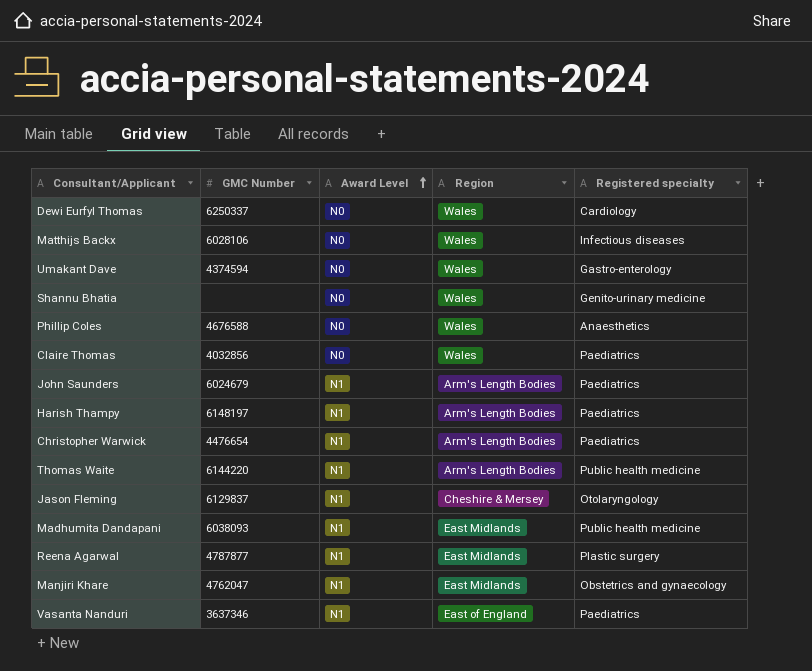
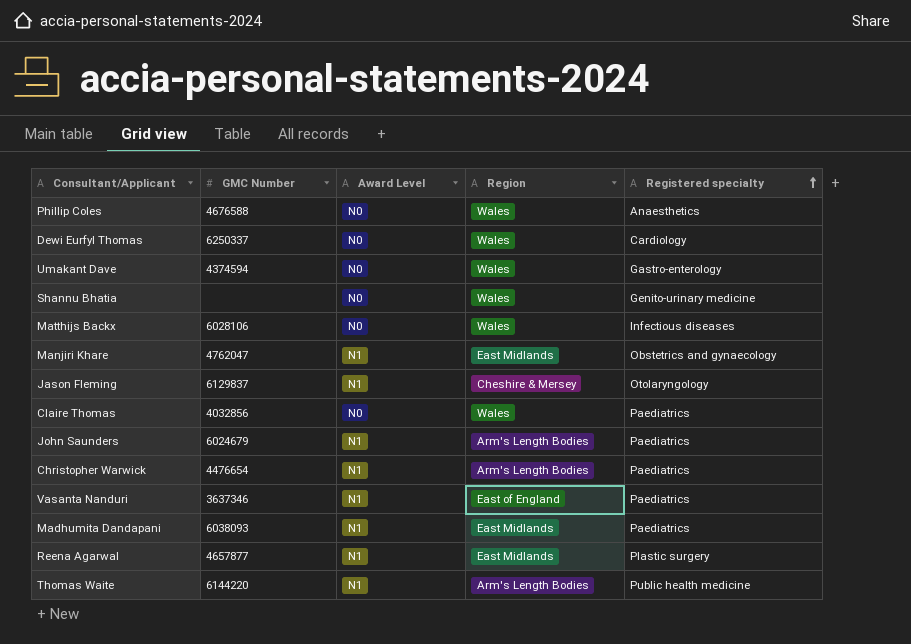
row order: Award Level ascending -> Registered specialty ascending
row Harish Thampy: 6148197 | N1 | Arm's Length Bodies | Paediatrics -> none
Madhumita Dandapani | Registered specialty: Public health medicine -> Paediatrics
Reena Agarwal | GMC Number: 4787877 -> 4657877

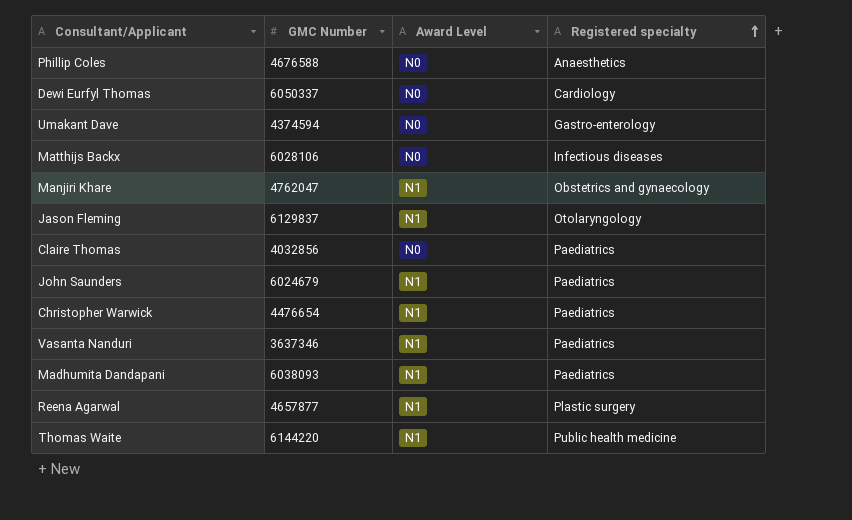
column Region | position: 4 -> none
row Shannu Bhatia: none | N0 | Wales | Genito-urinary medicine -> none
Dewi Eurfyl Thomas | GMC Number: 6250337 -> 6050337

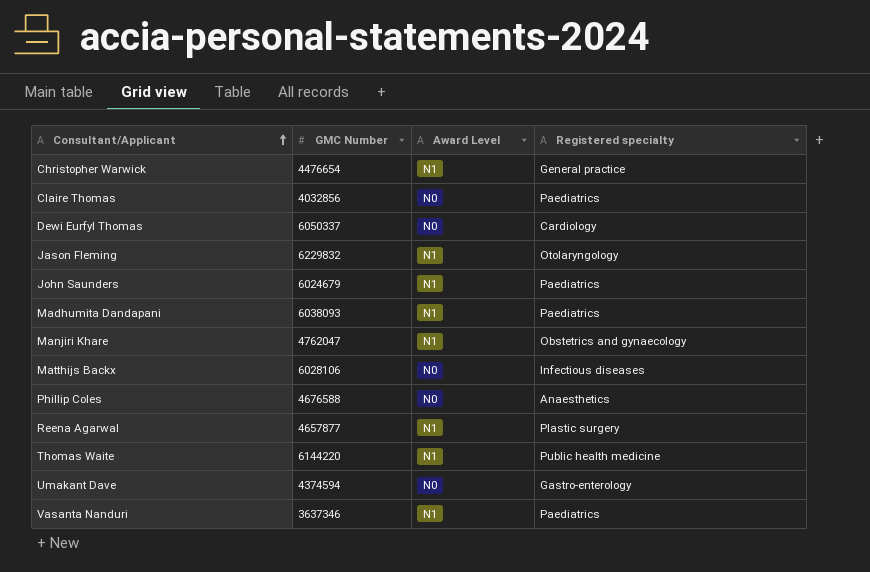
row order: Registered specialty ascending -> Consultant/Applicant ascending
Christopher Warwick | Registered specialty: Paediatrics -> General practice
Jason Fleming | GMC Number: 6129837 -> 6229832

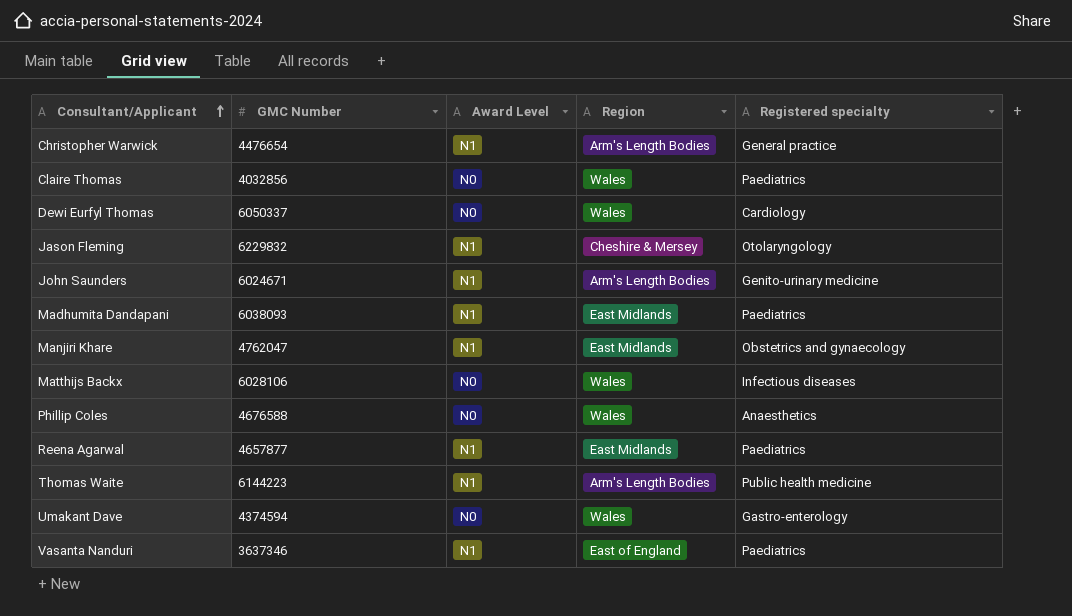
column Region | position: none -> 4
John Saunders | GMC Number: 6024679 -> 6024671
John Saunders | Registered specialty: Paediatrics -> Genito-urinary medicine
Reena Agarwal | Registered specialty: Plastic surgery -> Paediatrics
Thomas Waite | GMC Number: 6144220 -> 6144223

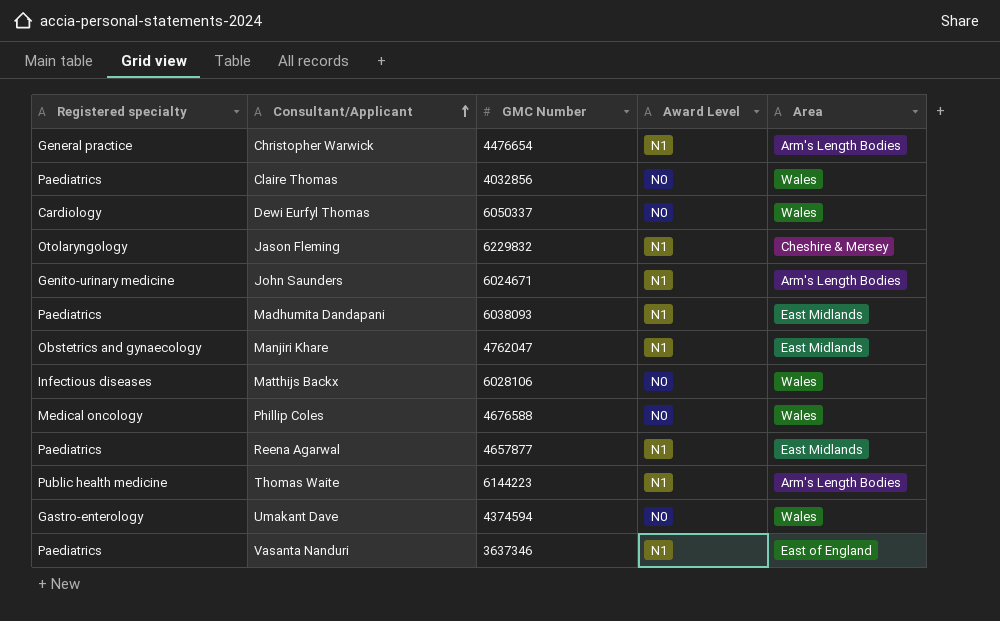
column Registered specialty | position: 5 -> 1
column name: Region -> Area
Phillip Coles | Registered specialty: Anaesthetics -> Medical oncology

